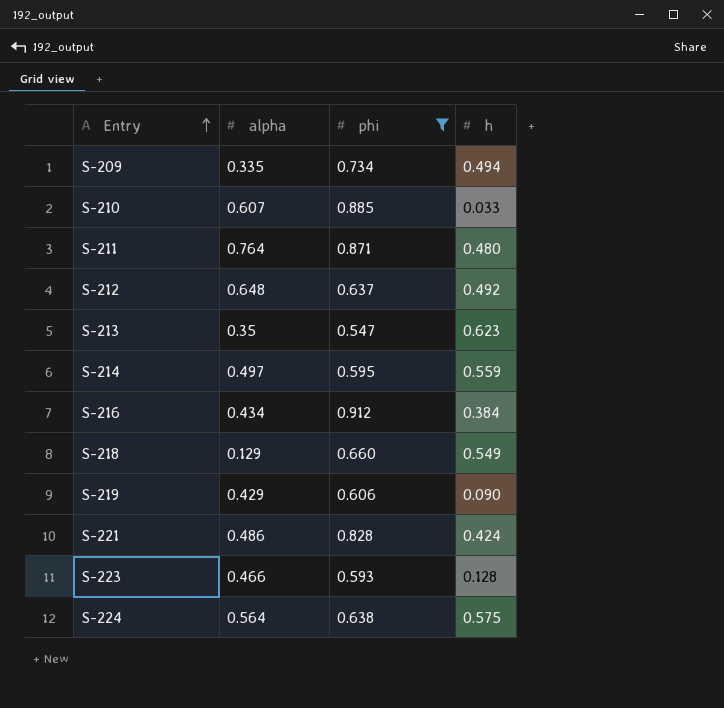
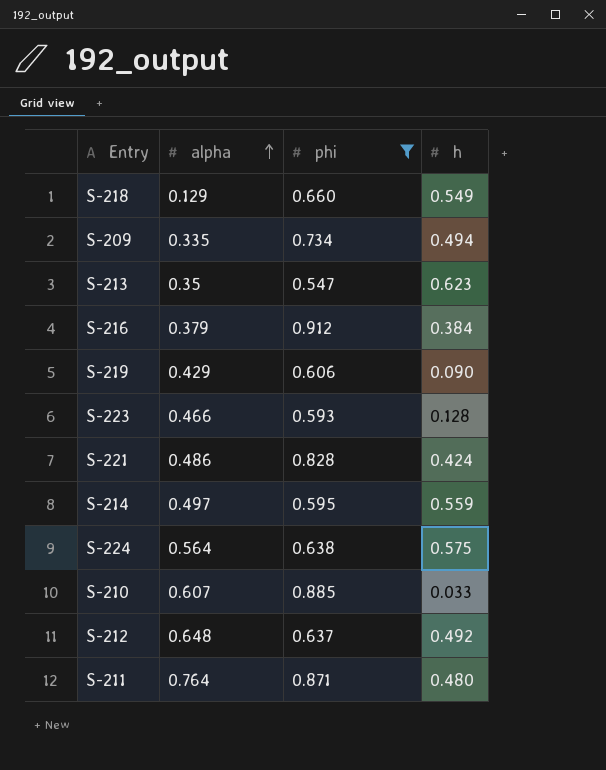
row order: Entry ascending -> alpha ascending
S-216 | alpha: 0.434 -> 0.379

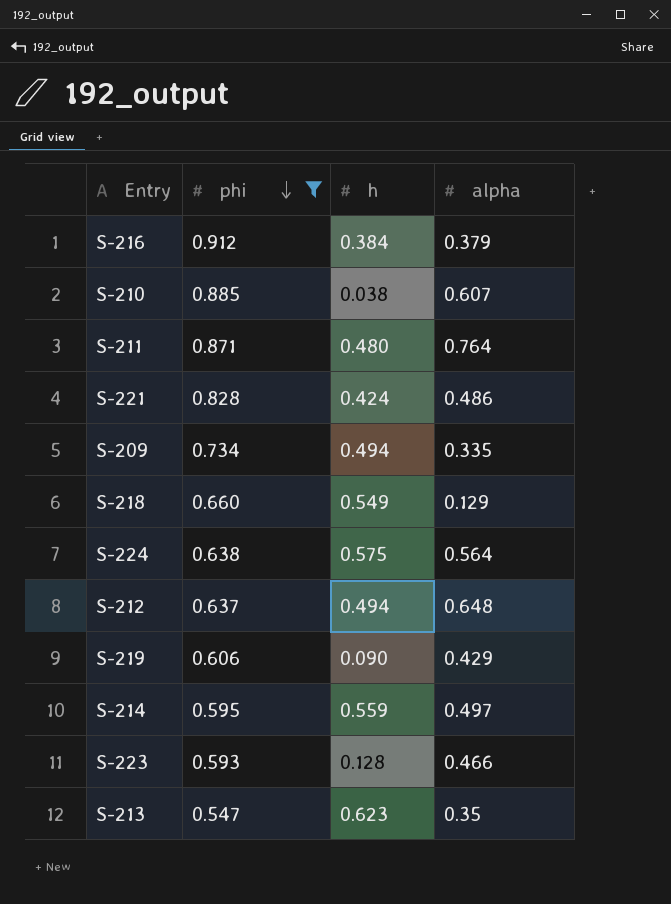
row order: alpha ascending -> phi descending
column alpha | position: 2 -> 4
S-210 | h: 0.033 -> 0.038
S-212 | h: 0.492 -> 0.494

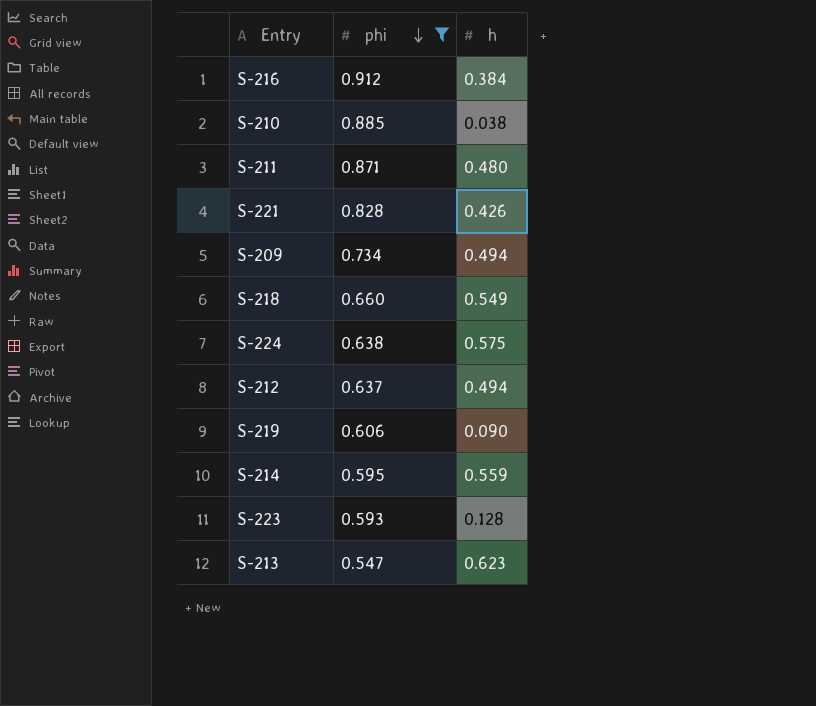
column alpha | position: 4 -> none
S-221 | h: 0.424 -> 0.426

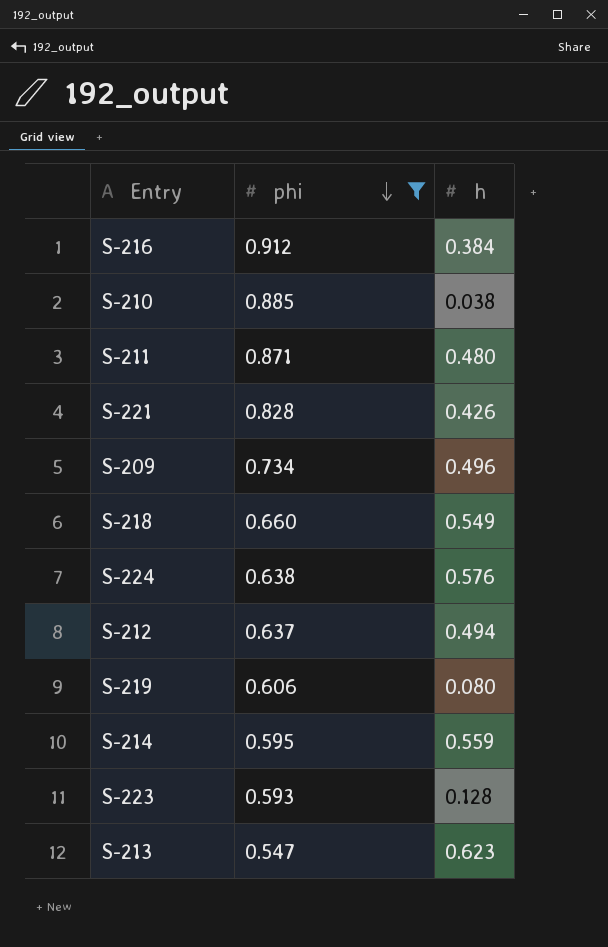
S-209 | h: 0.494 -> 0.496
S-224 | h: 0.575 -> 0.576
S-219 | h: 0.090 -> 0.080

